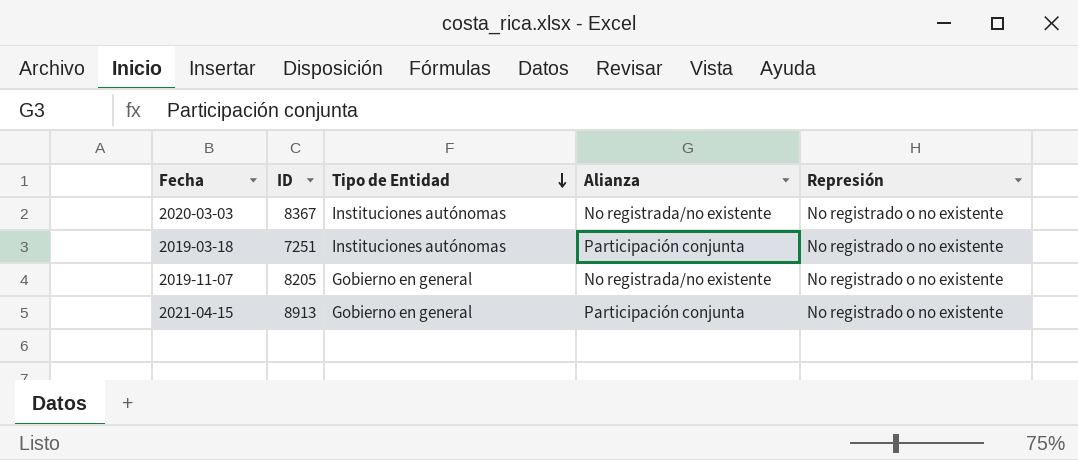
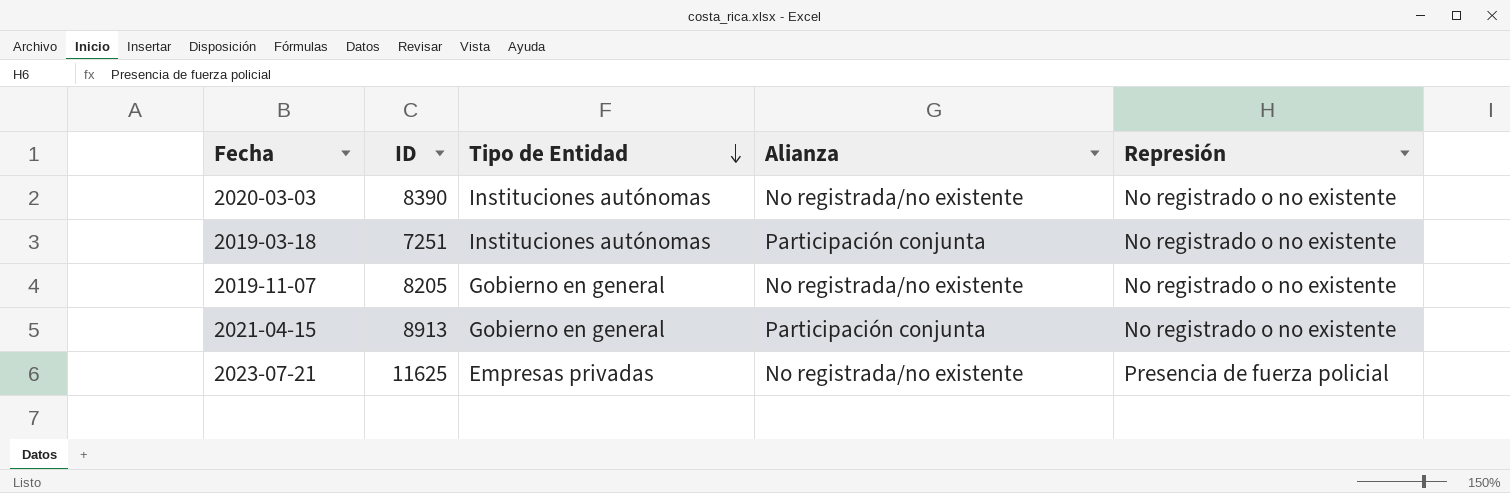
2020-03-03 | ID: 8367 -> 8390
row 2023-07-21: none -> 11625 | Empresas privadas | No registrada/no existente | Presencia de fuerza policial

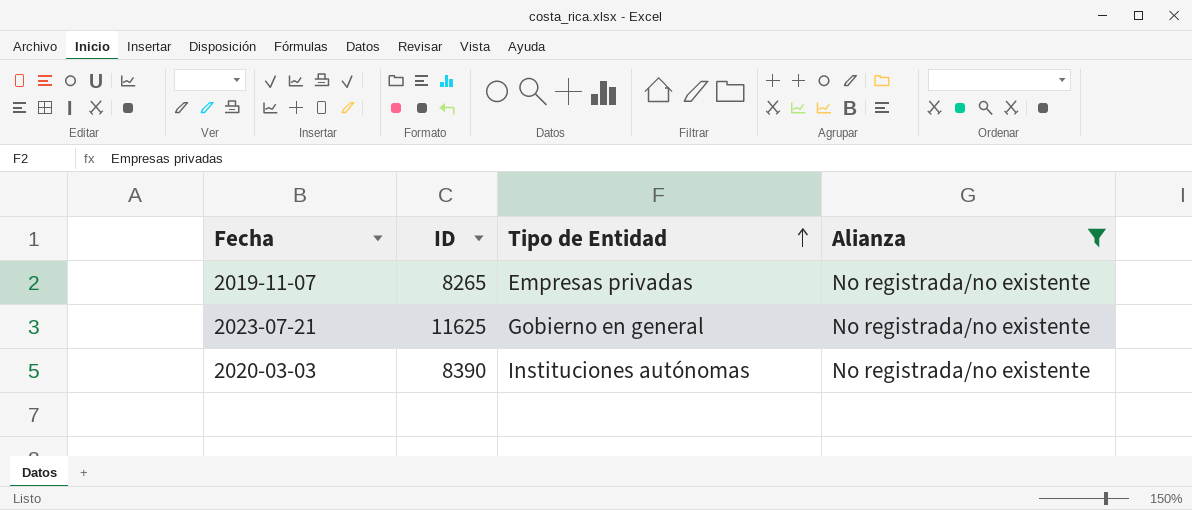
filter: none -> Alianza = No registrada/no existente
row order: Tipo de Entidad descending -> Tipo de Entidad ascending
column Represión | position: 5 -> none
2019-11-07 | ID: 8205 -> 8265
2019-11-07 | Tipo de Entidad: Gobierno en general -> Empresas privadas
2023-07-21 | Tipo de Entidad: Empresas privadas -> Gobierno en general

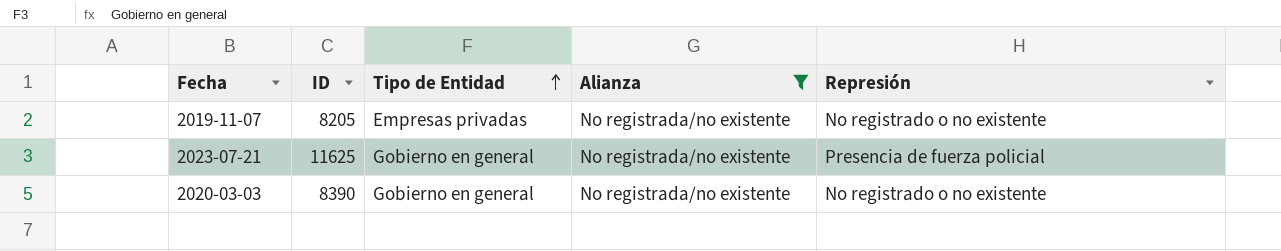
column Represión | position: none -> 5
2019-11-07 | ID: 8265 -> 8205
2020-03-03 | Tipo de Entidad: Instituciones autónomas -> Gobierno en general

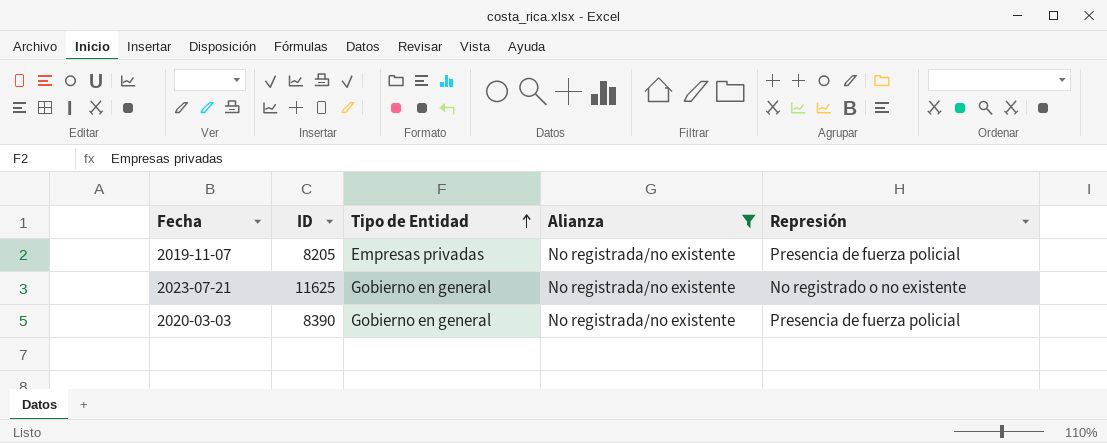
2019-11-07 | Represión: No registrado o no existente -> Presencia de fuerza policial
2023-07-21 | Represión: Presencia de fuerza policial -> No registrado o no existente
2020-03-03 | Represión: No registrado o no existente -> Presencia de fuerza policial

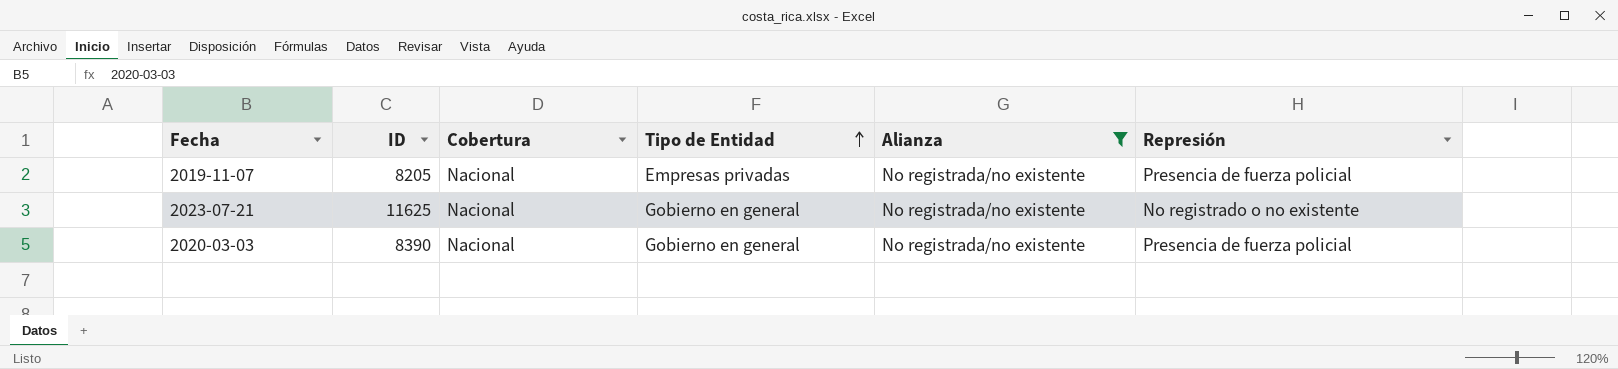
column Cobertura | position: none -> 3

